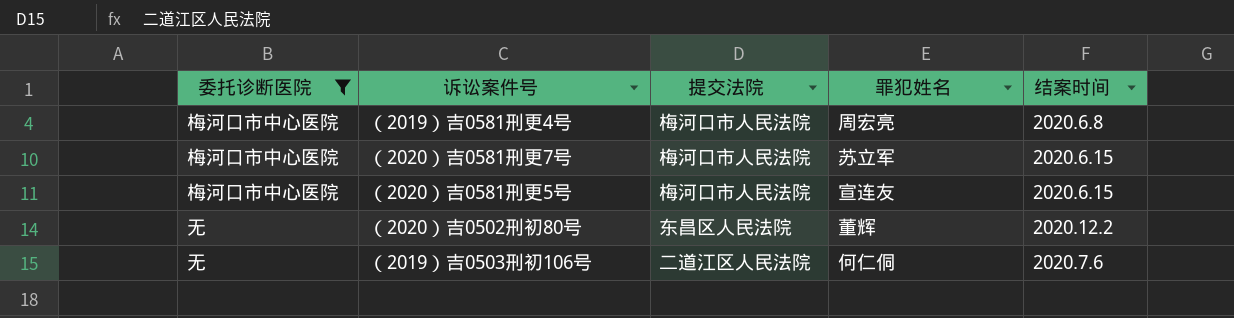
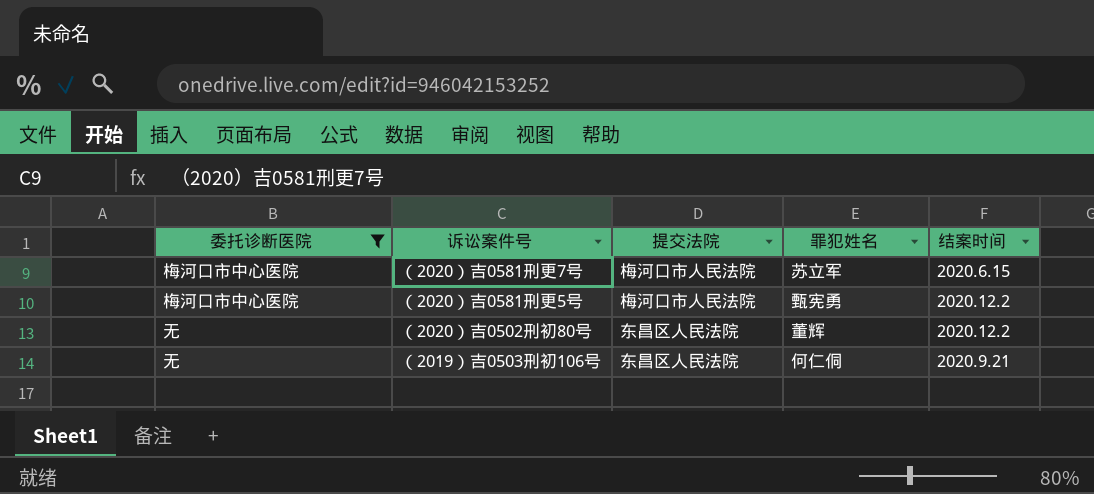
row （2019）吉0581刑更4号: 梅河口市中心医院 | 梅河口市人民法院 | 周宏亮 | 2020.6.8 -> none
（2020）吉0581刑更5号 | 罪犯姓名: 宣连友 -> 甄宪勇
（2020）吉0581刑更5号 | 结案时间: 2020.6.15 -> 2020.12.2
（2019）吉0503刑初106号 | 提交法院: 二道江区人民法院 -> 东昌区人民法院
（2019）吉0503刑初106号 | 结案时间: 2020.7.6 -> 2020.9.21

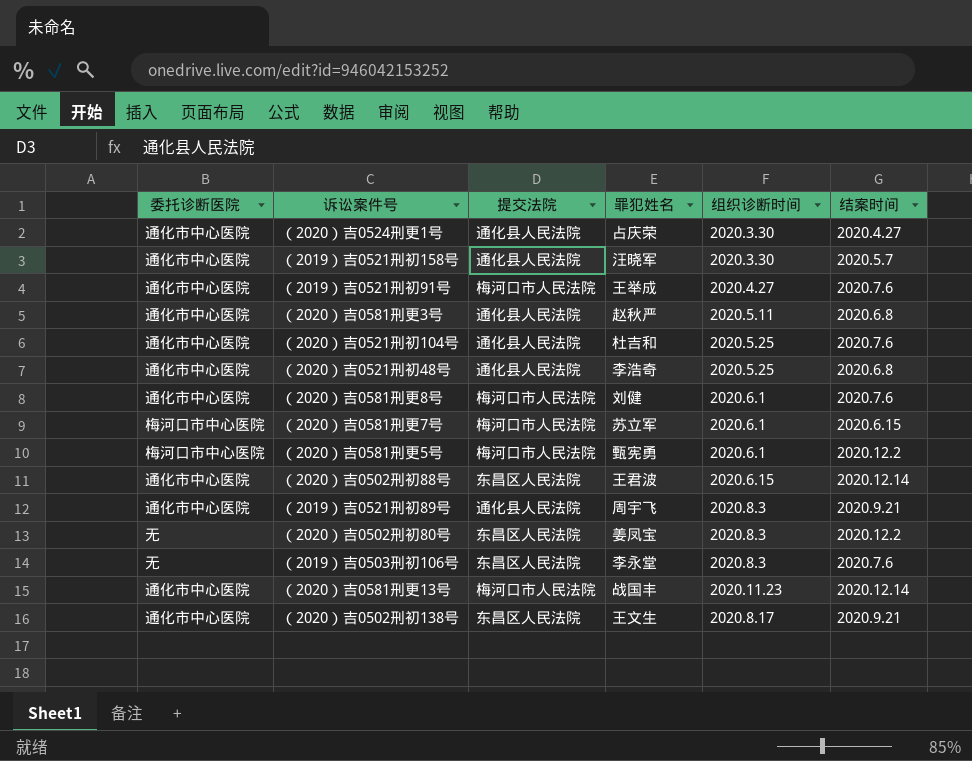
filter: 委托诊断医院 != 通化市中心医院 -> none
column 组织诊断时间 | position: none -> 5
（2020）吉0502刑初80号 | 罪犯姓名: 董辉 -> 姜凤宝
（2019）吉0503刑初106号 | 罪犯姓名: 何仁侗 -> 李永堂
（2019）吉0503刑初106号 | 结案时间: 2020.9.21 -> 2020.7.6

